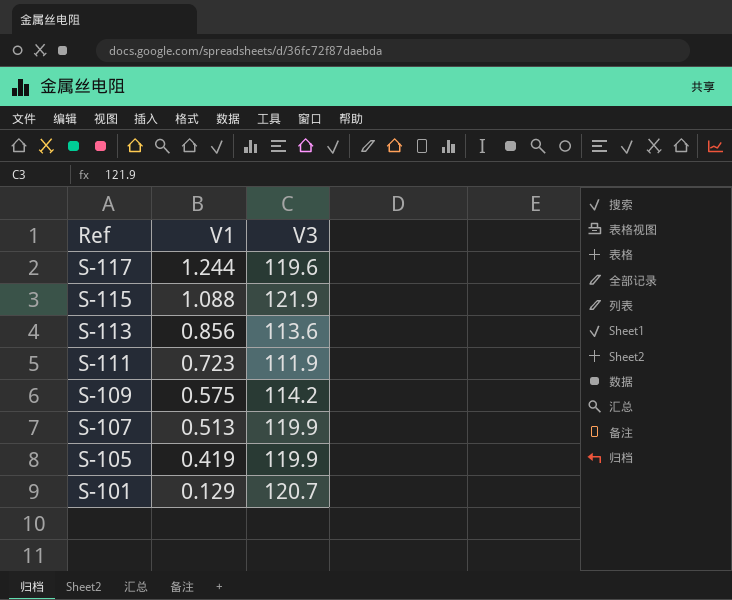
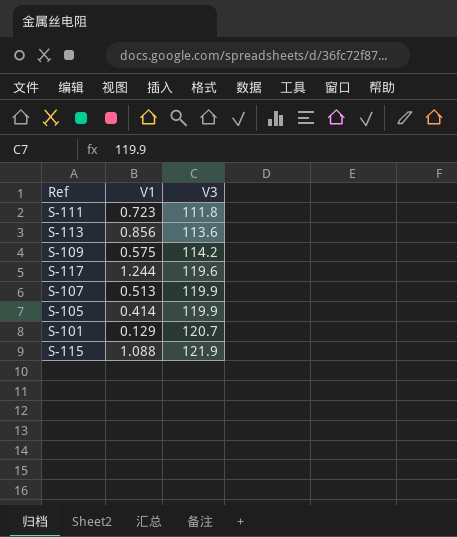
row order: Ref descending -> V3 ascending
S-111 | V3: 111.9 -> 111.8
S-105 | V1: 0.419 -> 0.414

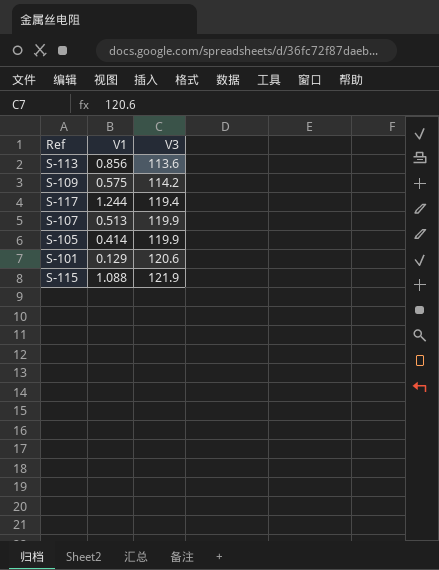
row S-111: 0.723 | 111.8 -> none
S-117 | V3: 119.6 -> 119.4
S-101 | V3: 120.7 -> 120.6

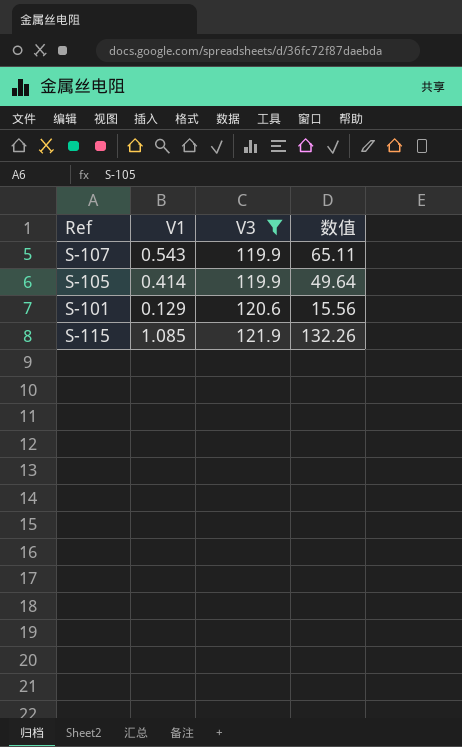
filter: none -> V3 >= 119.9
column 数值 | formula: none -> [V1] * [V3]
S-107 | V1: 0.513 -> 0.543
S-115 | V1: 1.088 -> 1.085

